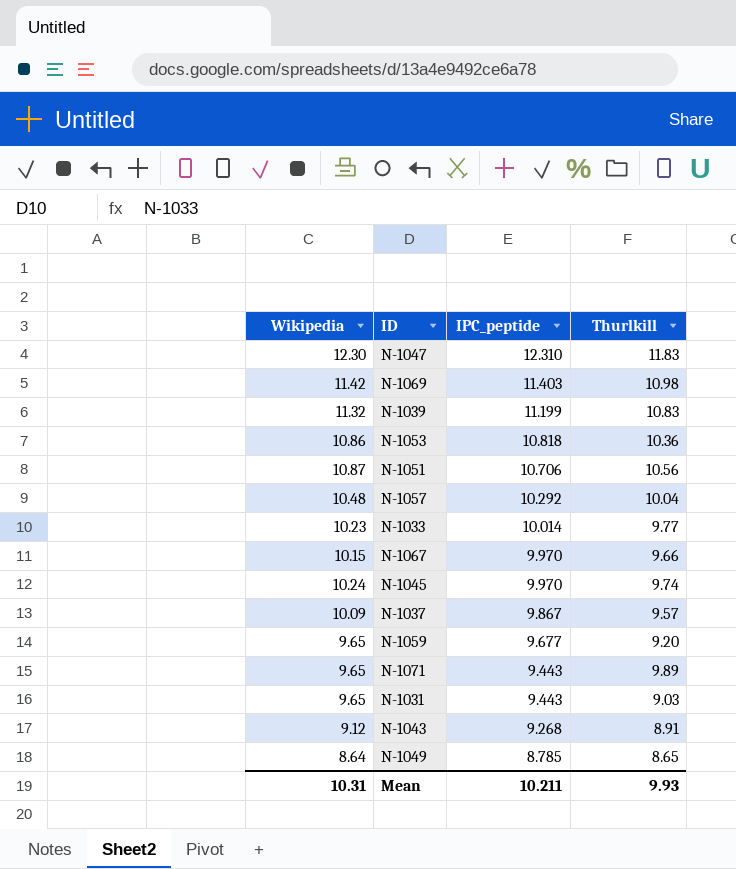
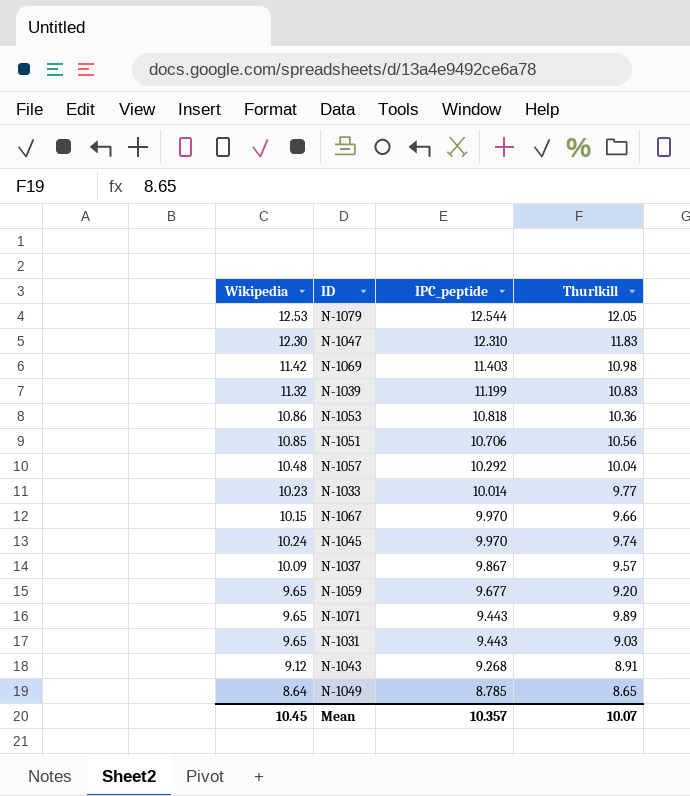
row N-1079: none -> 12.53 | 12.544 | 12.05
N-1051 | Wikipedia: 10.87 -> 10.85
Mean | Wikipedia: 10.31 -> 10.45
Mean | IPC_peptide: 10.211 -> 10.357
Mean | Thurlkill: 9.93 -> 10.07

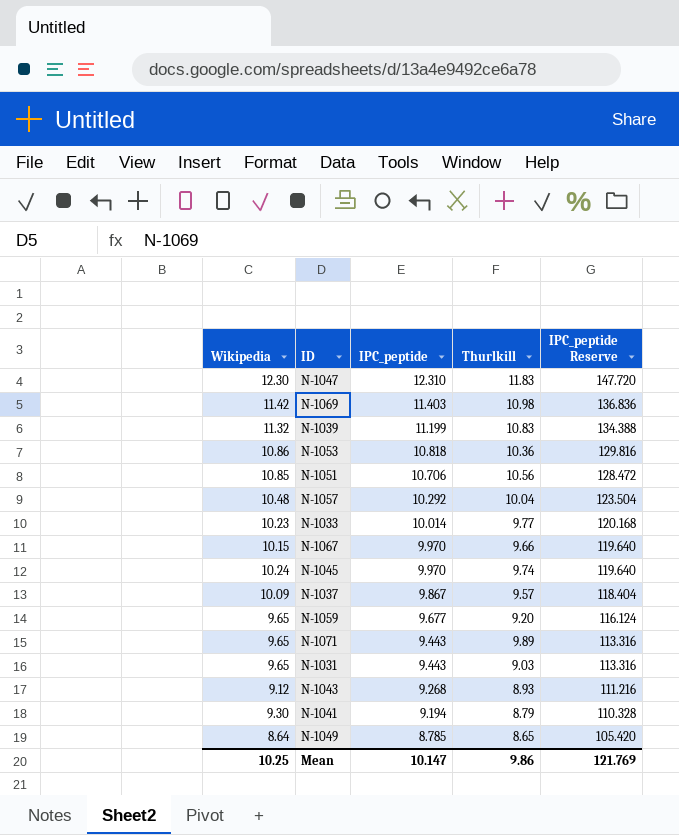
column IPC_peptide Reserve | formula: none -> [IPC_peptide] * 12
row N-1079: 12.53 | 12.544 | 12.05 -> none
N-1043 | Thurlkill: 8.91 -> 8.93
row N-1041: none -> 9.30 | 9.194 | 8.79 | 110.328
Mean | Wikipedia: 10.45 -> 10.25
Mean | IPC_peptide: 10.357 -> 10.147
Mean | Thurlkill: 10.07 -> 9.86

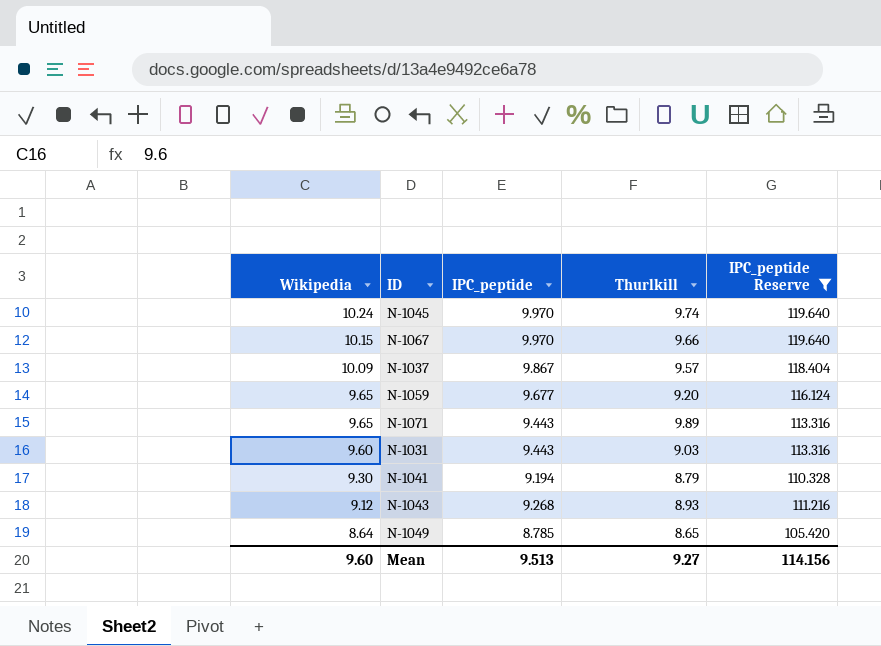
filter: none -> IPC_peptide Reserve <= 119.640
row order: IPC_peptide descending -> Wikipedia descending
N-1031 | Wikipedia: 9.65 -> 9.60
Mean | Wikipedia: 10.25 -> 9.60
Mean | IPC_peptide: 10.147 -> 9.513
Mean | Thurlkill: 9.86 -> 9.27
Mean | IPC_peptide Reserve: 121.769 -> 114.156

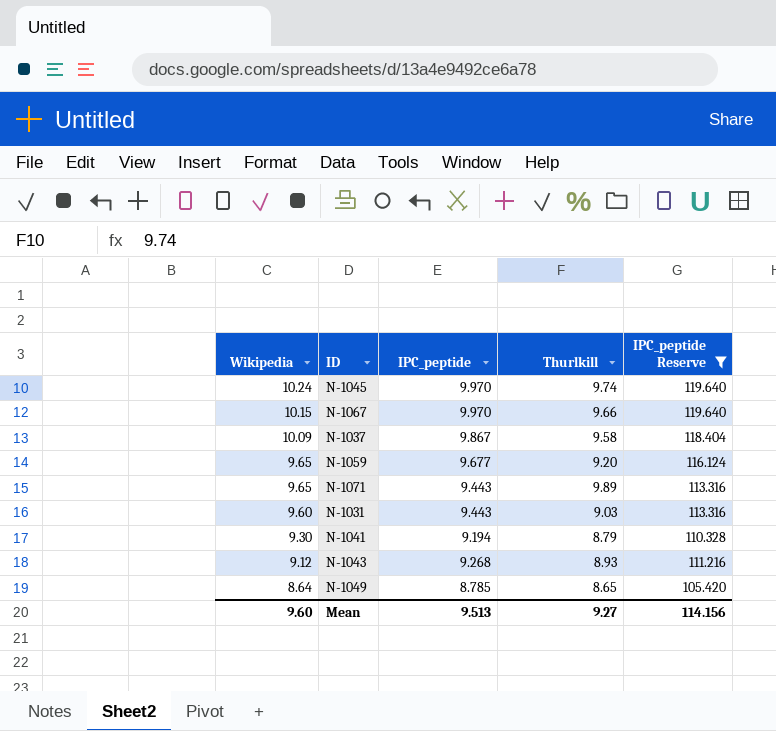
N-1037 | Thurlkill: 9.57 -> 9.58

